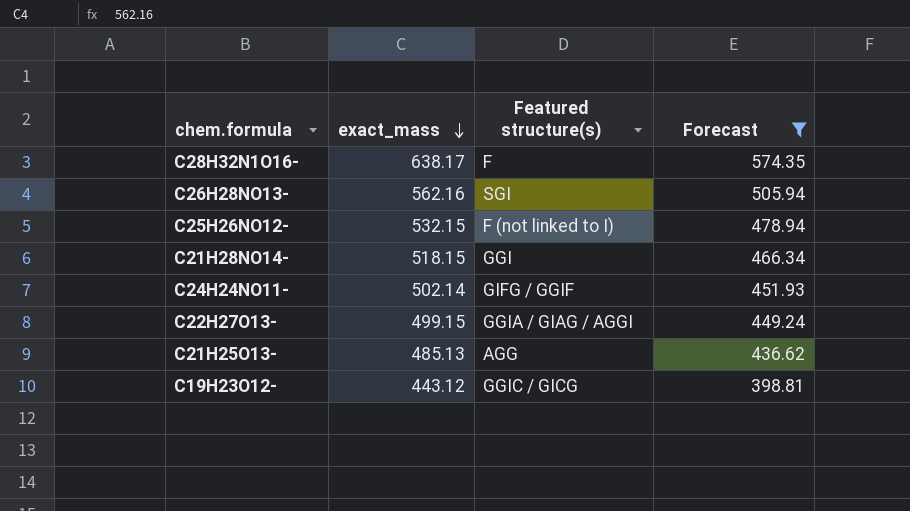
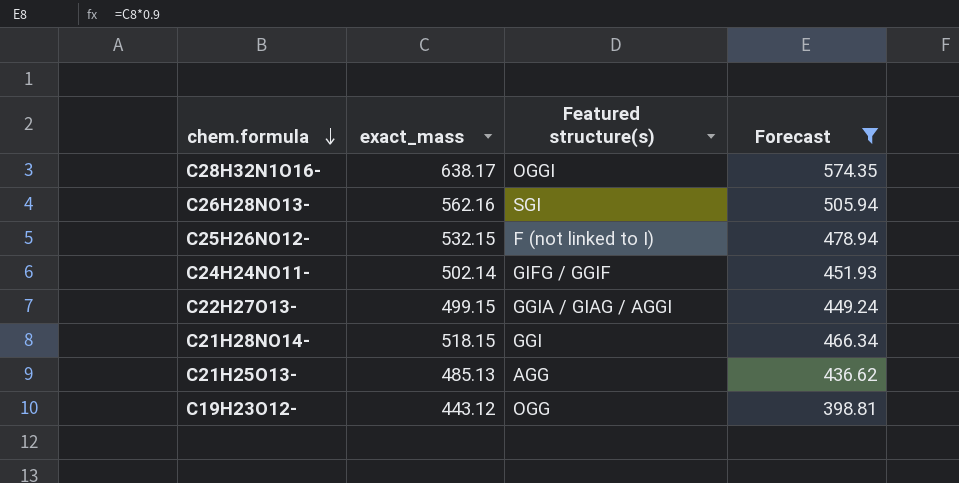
row order: exact_mass descending -> chem.formula descending
C28H32N1O16- | Featured structure(s): F -> OGGI
C19H23O12- | Featured structure(s): GGIC / GICG -> OGG

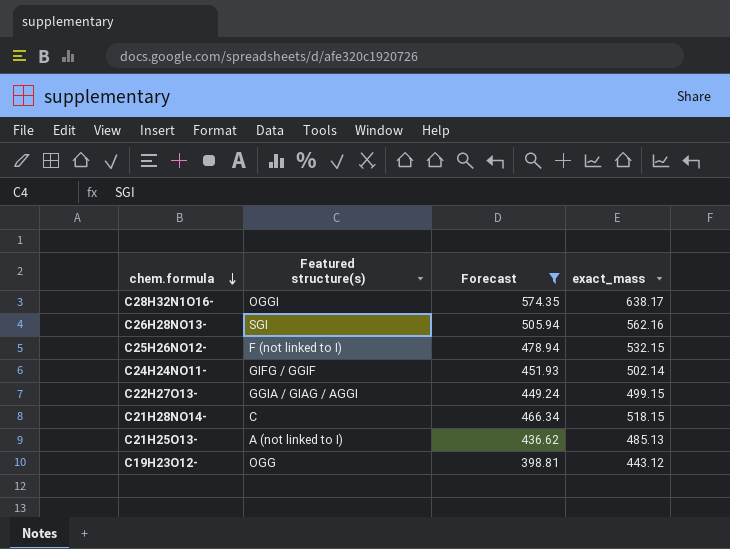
column exact_mass | position: 2 -> 4
C21H28NO14- | Featured structure(s): GGI -> C
C21H25O13- | Featured structure(s): AGG -> A (not linked to I)

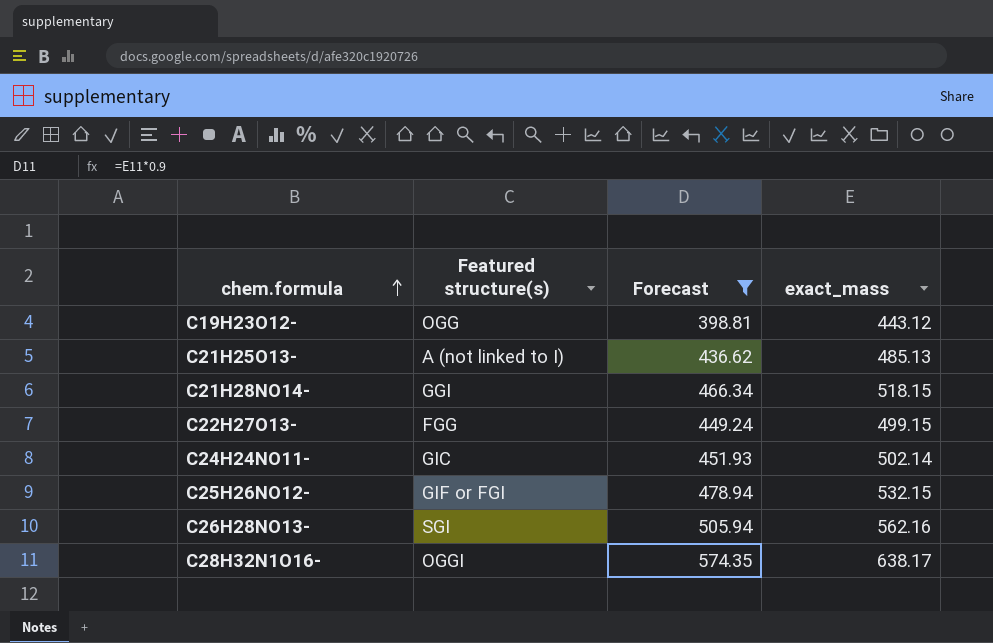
row order: chem.formula descending -> chem.formula ascending
C21H28NO14- | Featured structure(s): C -> GGI
C22H27O13- | Featured structure(s): GGIA / GIAG / AGGI -> FGG
C24H24NO11- | Featured structure(s): GIFG / GGIF -> GIC
C25H26NO12- | Featured structure(s): F (not linked to I) -> GIF or FGI

